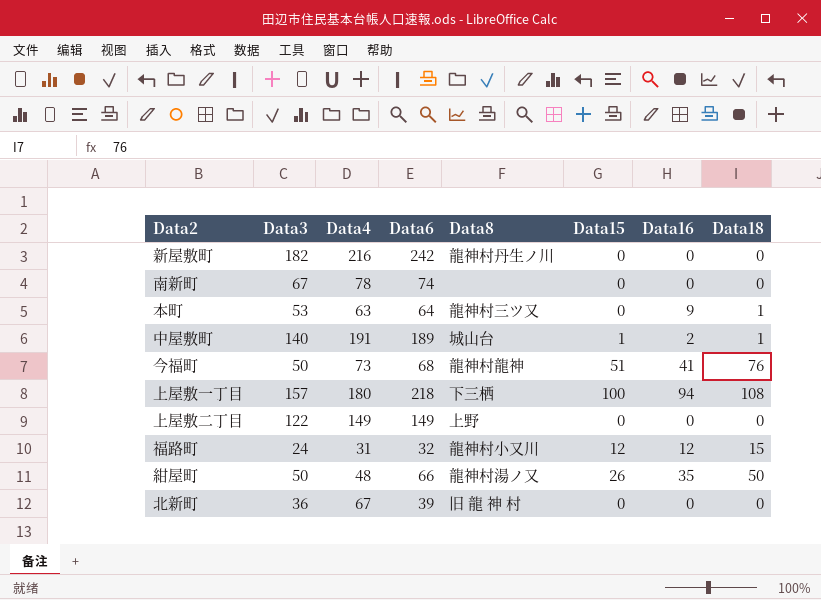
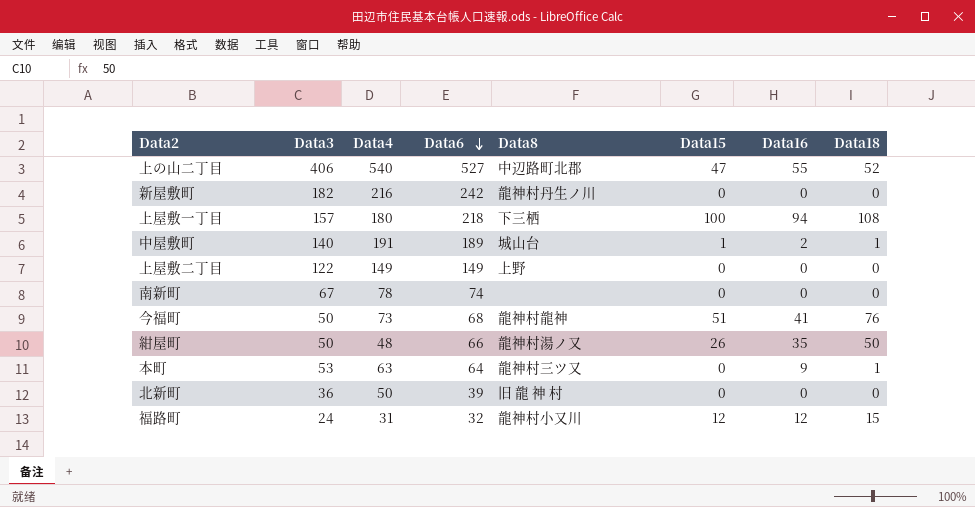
row order: none -> Data6 descending
row 上の山二丁目: none -> 406 | 540 | 527 | 中辺路町北郡 | 47 | 55 | 52
北新町 | Data4: 67 -> 50

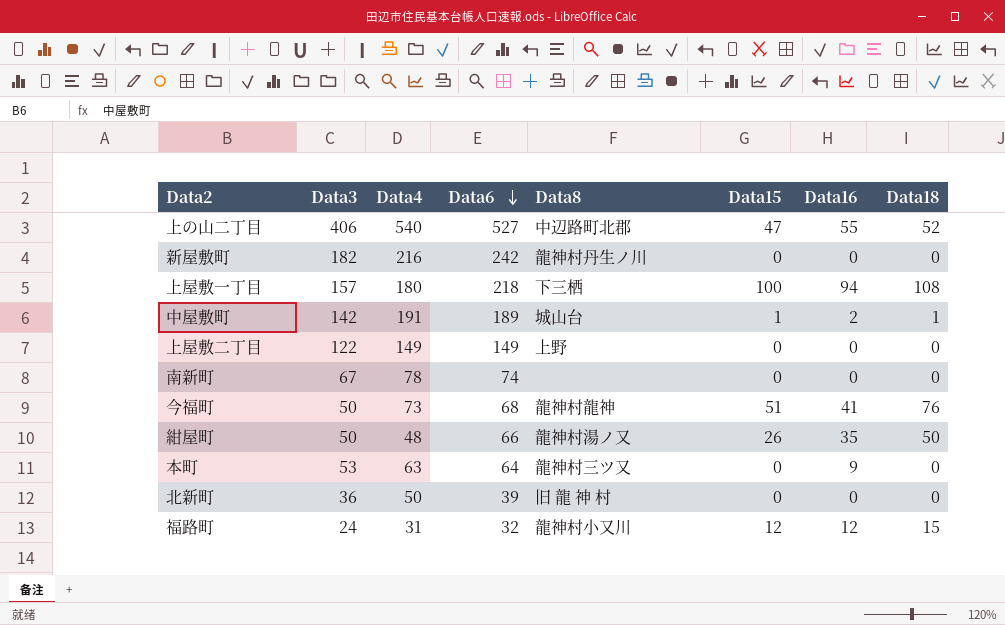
中屋敷町 | Data3: 140 -> 142
本町 | Data18: 1 -> 0

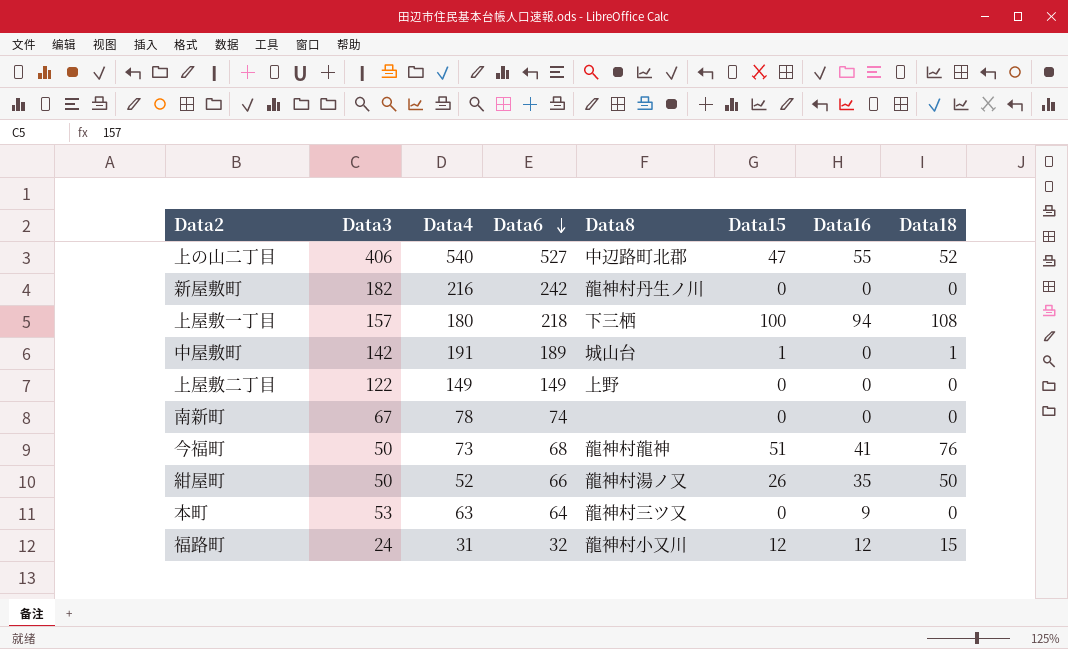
row 北新町: 36 | 50 | 39 | 旧 龍 神 村 | 0 | 0 | 0 -> none
中屋敷町 | Data16: 2 -> 0
紺屋町 | Data4: 48 -> 52

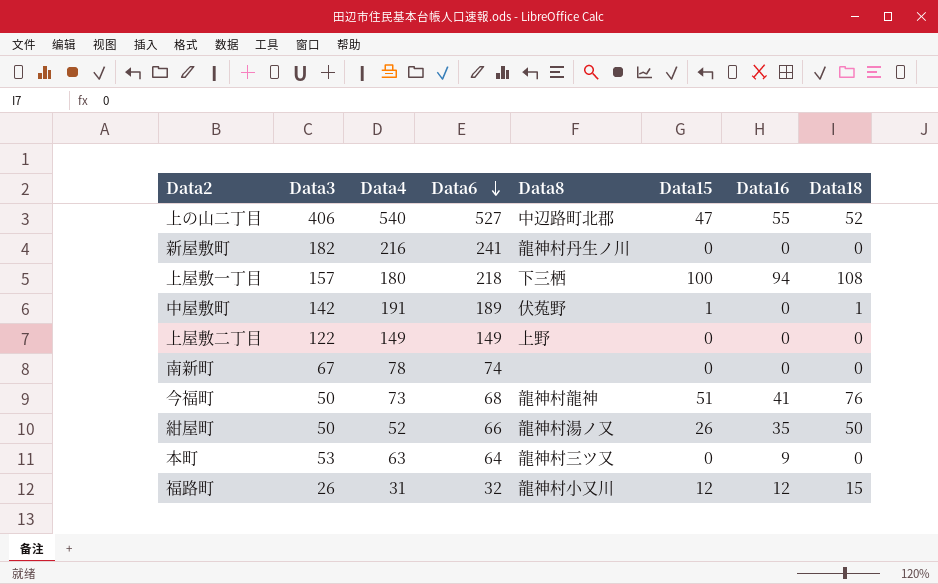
新屋敷町 | Data6: 242 -> 241
中屋敷町 | Data8: 城山台 -> 伏菟野
福路町 | Data3: 24 -> 26

